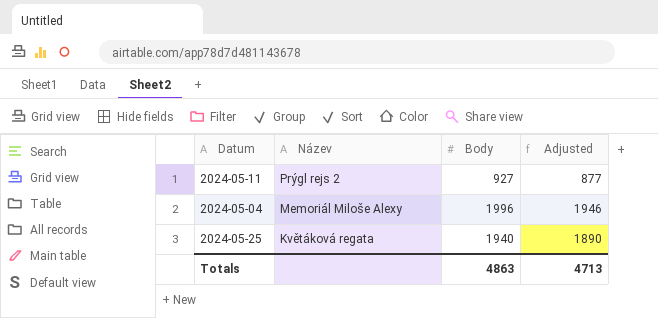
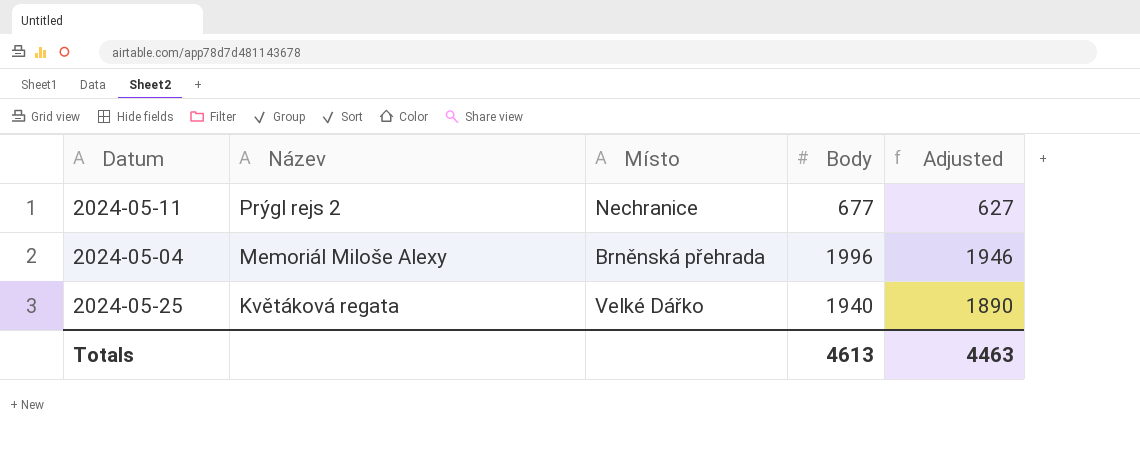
column Místo | position: none -> 3
2024-05-11 | Body: 927 -> 677
2024-05-11 | Adjusted: 877 -> 627
Totals | Body: 4863 -> 4613
Totals | Adjusted: 4713 -> 4463

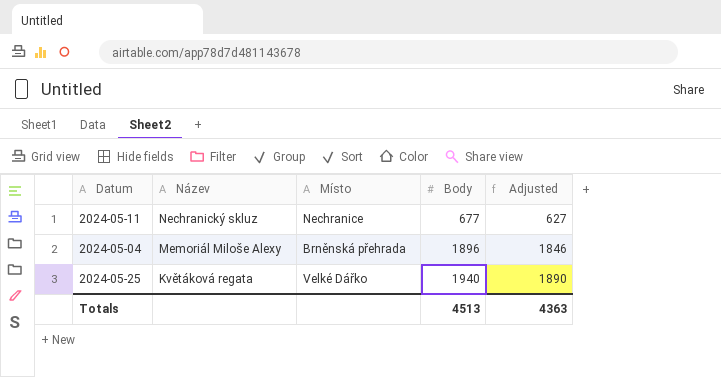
2024-05-11 | Název: Prýgl rejs 2 -> Nechranický skluz
2024-05-04 | Body: 1996 -> 1896
2024-05-04 | Adjusted: 1946 -> 1846
Totals | Body: 4613 -> 4513
Totals | Adjusted: 4463 -> 4363

